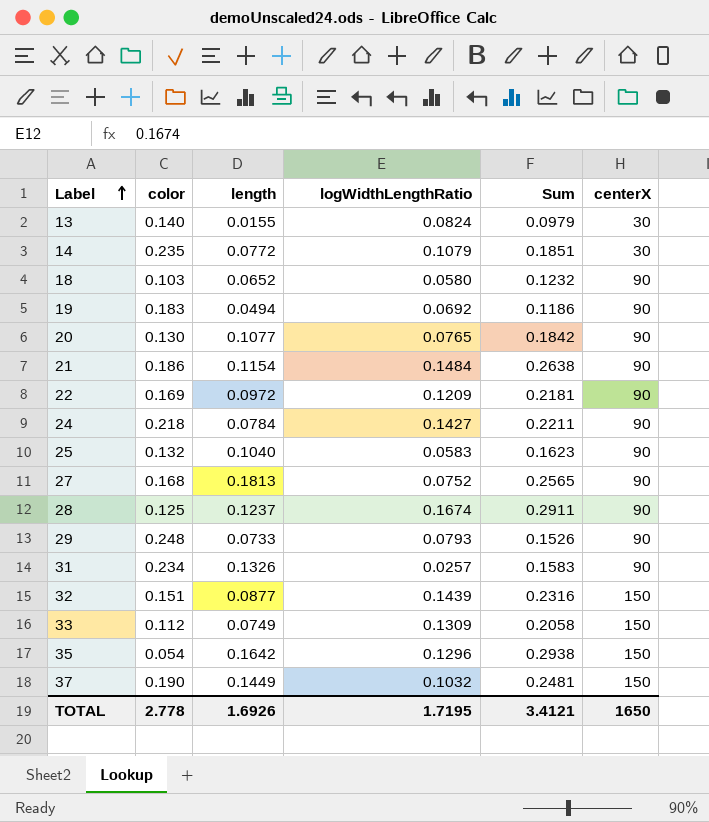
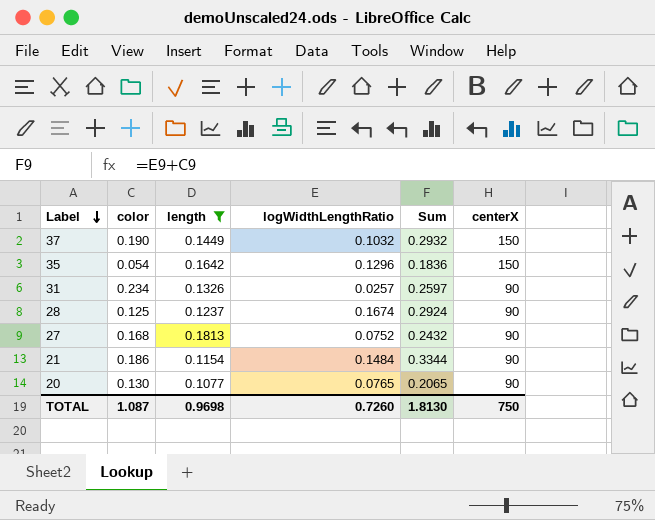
filter: none -> length >= 0.1077
row order: Label ascending -> Label descending
column Sum | formula: [length] + [logWidthLengthRatio] -> [color] + [logWidthLengthRatio]
TOTAL | color: 2.778 -> 1.087
TOTAL | length: 1.6926 -> 0.9698
TOTAL | logWidthLengthRatio: 1.7195 -> 0.7260
TOTAL | Sum: 3.4121 -> 1.8130
TOTAL | centerX: 1650 -> 750

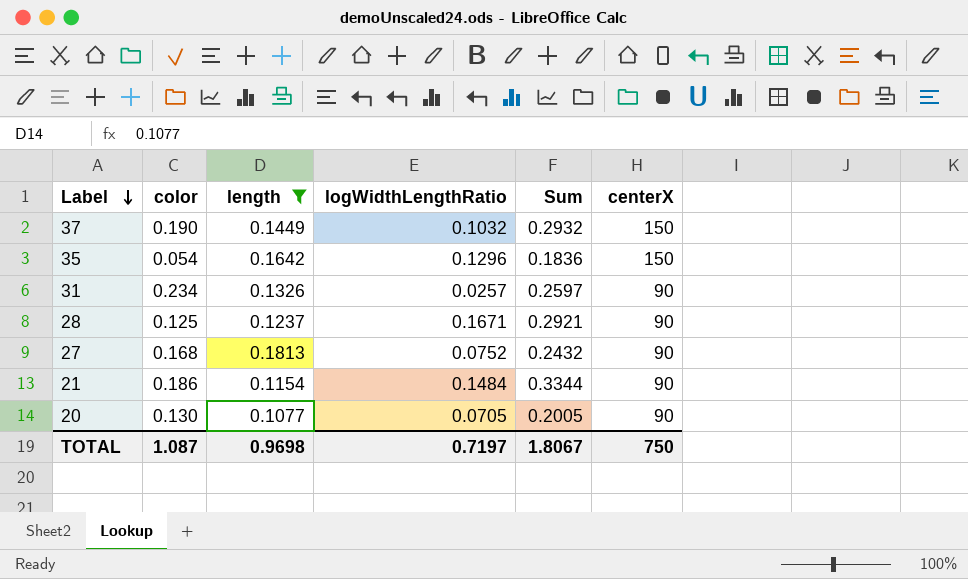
28 | logWidthLengthRatio: 0.1674 -> 0.1671
28 | Sum: 0.2924 -> 0.2921
20 | logWidthLengthRatio: 0.0765 -> 0.0705
20 | Sum: 0.2065 -> 0.2005
TOTAL | logWidthLengthRatio: 0.7260 -> 0.7197
TOTAL | Sum: 1.8130 -> 1.8067

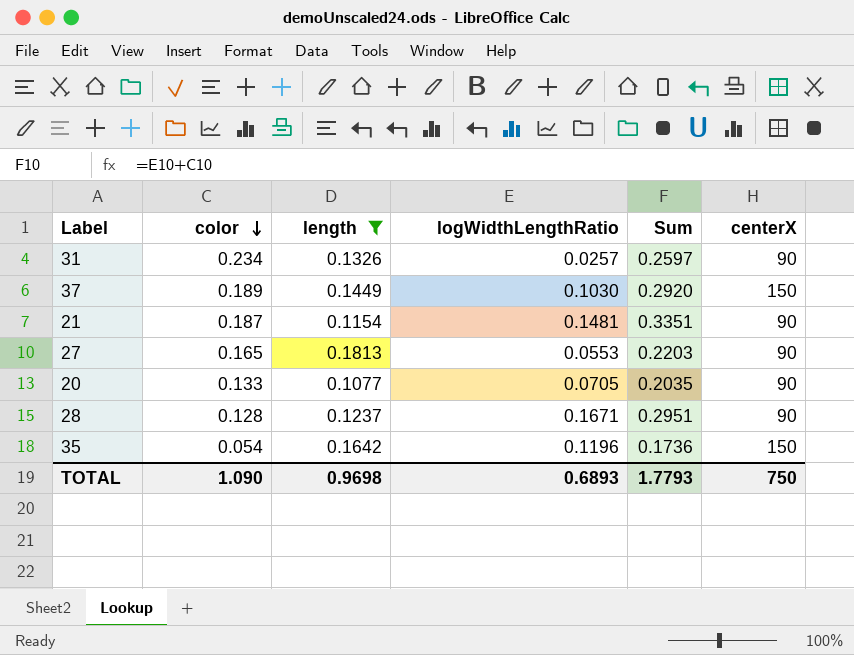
row order: Label descending -> color descending
37 | color: 0.190 -> 0.189
37 | logWidthLengthRatio: 0.1032 -> 0.1030
37 | Sum: 0.2932 -> 0.2920
21 | color: 0.186 -> 0.187
21 | logWidthLengthRatio: 0.1484 -> 0.1481
21 | Sum: 0.3344 -> 0.3351
27 | color: 0.168 -> 0.165
27 | logWidthLengthRatio: 0.0752 -> 0.0553
27 | Sum: 0.2432 -> 0.2203
20 | color: 0.130 -> 0.133
20 | Sum: 0.2005 -> 0.2035
28 | color: 0.125 -> 0.128
28 | Sum: 0.2921 -> 0.2951
35 | logWidthLengthRatio: 0.1296 -> 0.1196
35 | Sum: 0.1836 -> 0.1736
TOTAL | color: 1.087 -> 1.090
TOTAL | logWidthLengthRatio: 0.7197 -> 0.6893
TOTAL | Sum: 1.8067 -> 1.7793

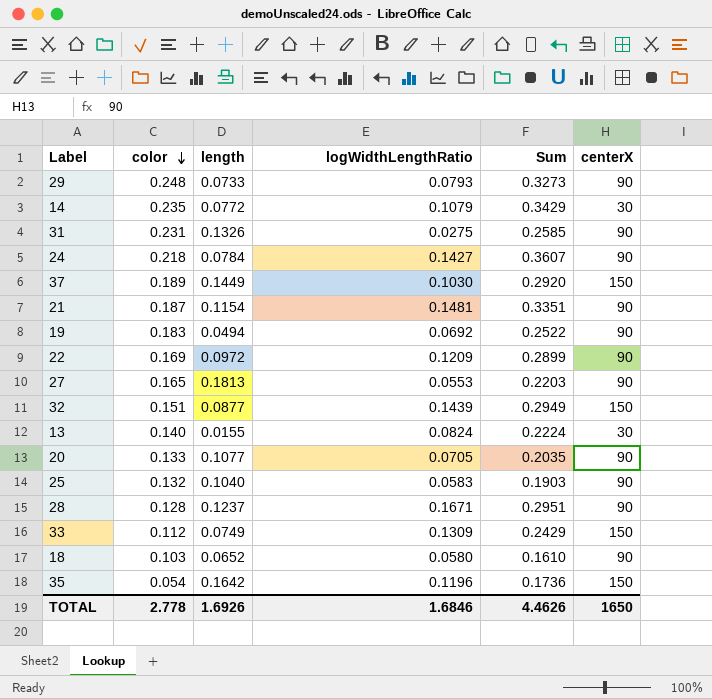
filter: length >= 0.1077 -> none
31 | color: 0.234 -> 0.231
31 | logWidthLengthRatio: 0.0257 -> 0.0275
31 | Sum: 0.2597 -> 0.2585
TOTAL | color: 1.090 -> 2.778
TOTAL | length: 0.9698 -> 1.6926
TOTAL | logWidthLengthRatio: 0.6893 -> 1.6846
TOTAL | Sum: 1.7793 -> 4.4626
TOTAL | centerX: 750 -> 1650

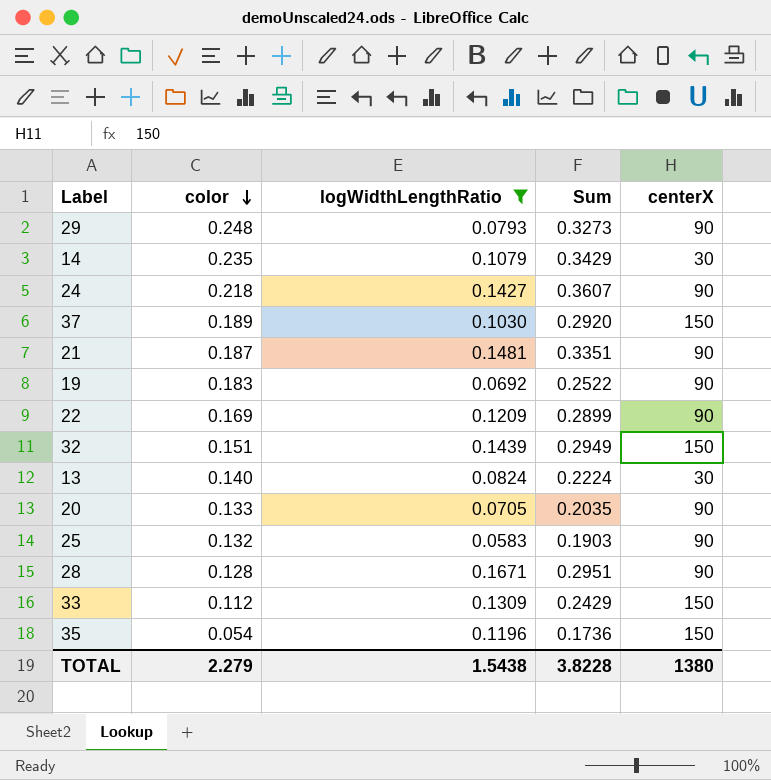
filter: none -> logWidthLengthRatio >= 0.0583
column length | position: 3 -> none
TOTAL | color: 2.778 -> 2.279
TOTAL | logWidthLengthRatio: 1.6846 -> 1.5438
TOTAL | Sum: 4.4626 -> 3.8228
TOTAL | centerX: 1650 -> 1380

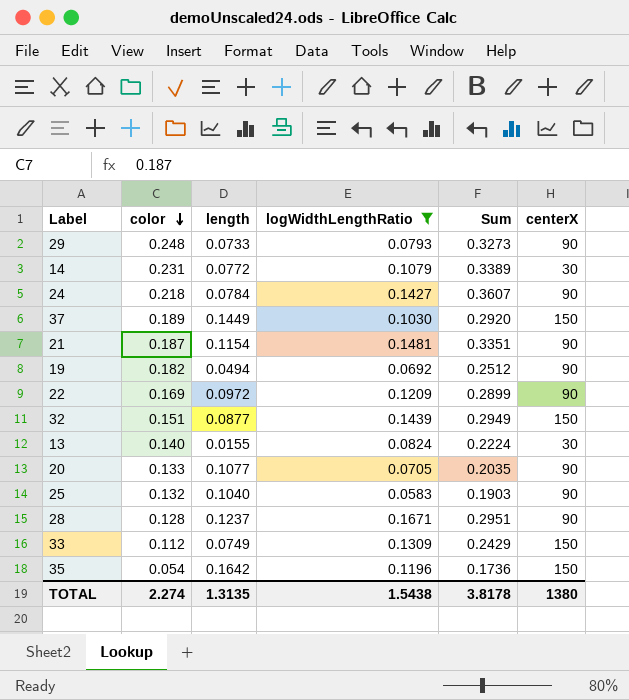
column length | position: none -> 3
14 | color: 0.235 -> 0.231
14 | Sum: 0.3429 -> 0.3389
19 | color: 0.183 -> 0.182
19 | Sum: 0.2522 -> 0.2512
TOTAL | color: 2.279 -> 2.274
TOTAL | Sum: 3.8228 -> 3.8178

